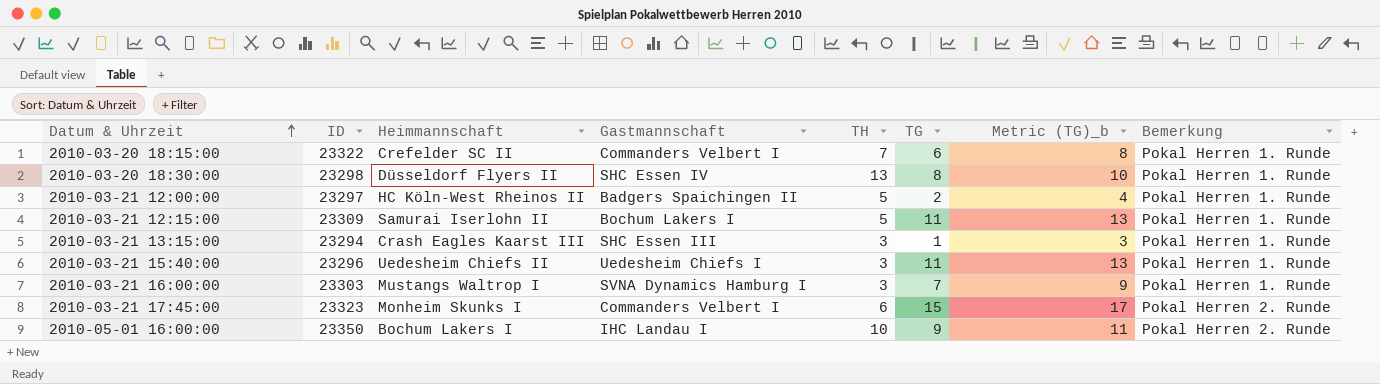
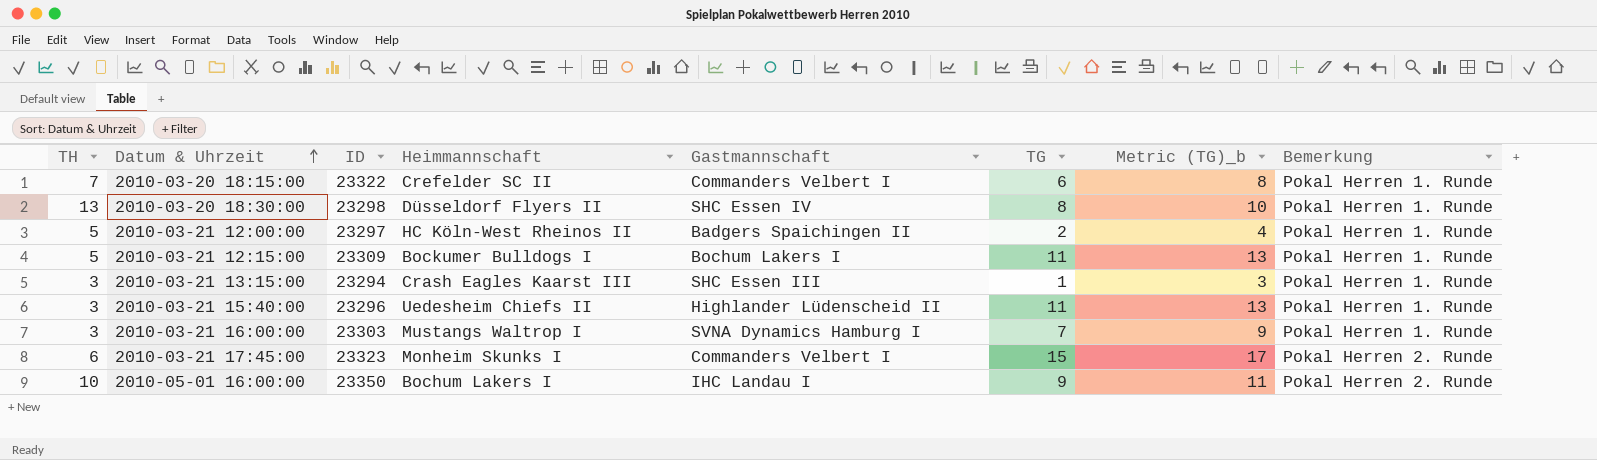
column TH | position: 5 -> 1
2010-03-21 12:15:00 | Heimmannschaft: Samurai Iserlohn II -> Bockumer Bulldogs I
2010-03-21 15:40:00 | Gastmannschaft: Uedesheim Chiefs I -> Highlander Lüdenscheid II

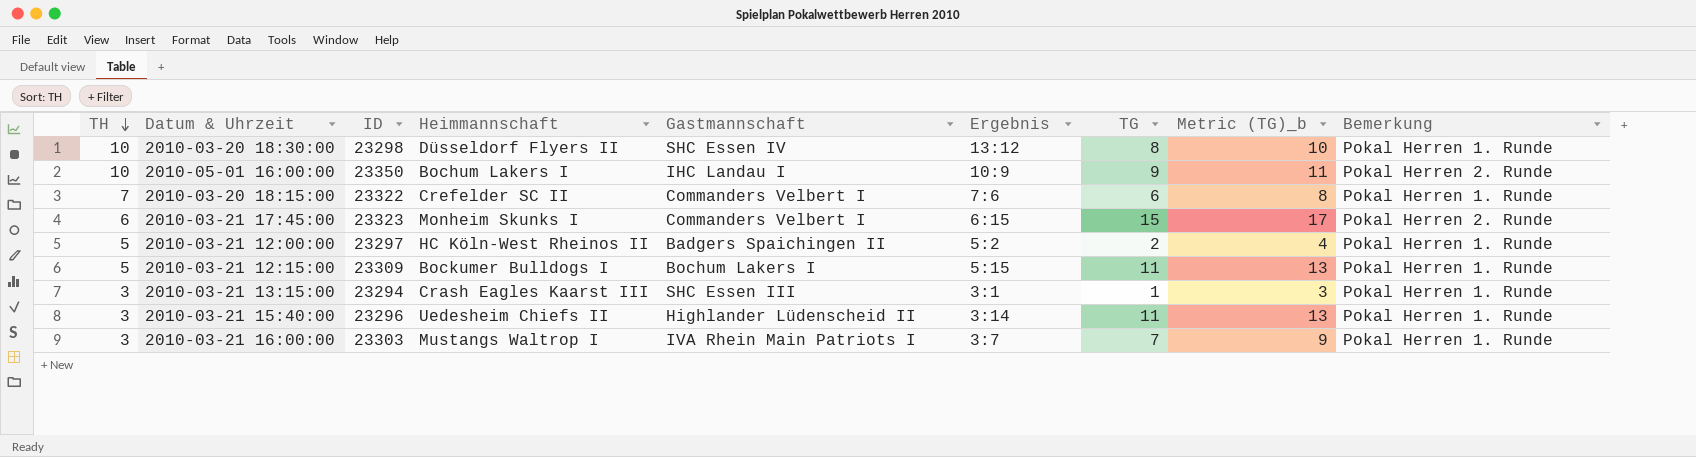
row order: Datum & Uhrzeit ascending -> TH descending
column Ergebnis | position: none -> 6
2010-03-20 18:30:00 | TH: 13 -> 10
2010-03-21 16:00:00 | Gastmannschaft: SVNA Dynamics Hamburg I -> IVA Rhein Main Patriots I

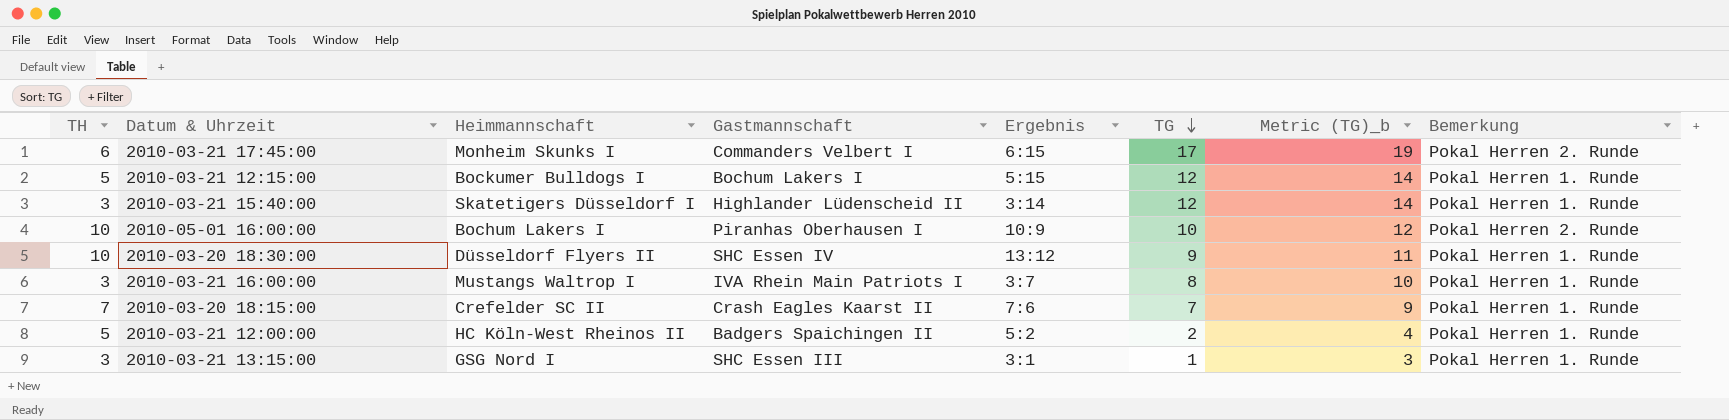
row order: TH descending -> TG descending
column ID | position: 3 -> none
2010-03-21 17:45:00 | TG: 15 -> 17
2010-03-21 17:45:00 | Metric (TG)_b: 17 -> 19
2010-03-21 12:15:00 | TG: 11 -> 12
2010-03-21 12:15:00 | Metric (TG)_b: 13 -> 14
2010-03-21 15:40:00 | Heimmannschaft: Uedesheim Chiefs II -> Skatetigers Düsseldorf I
2010-03-21 15:40:00 | TG: 11 -> 12
2010-03-21 15:40:00 | Metric (TG)_b: 13 -> 14
2010-05-01 16:00:00 | Gastmannschaft: IHC Landau I -> Piranhas Oberhausen I
2010-05-01 16:00:00 | TG: 9 -> 10
2010-05-01 16:00:00 | Metric (TG)_b: 11 -> 12
2010-03-20 18:30:00 | TG: 8 -> 9
2010-03-20 18:30:00 | Metric (TG)_b: 10 -> 11
2010-03-21 16:00:00 | TG: 7 -> 8
2010-03-21 16:00:00 | Metric (TG)_b: 9 -> 10
2010-03-20 18:15:00 | Gastmannschaft: Commanders Velbert I -> Crash Eagles Kaarst II
2010-03-20 18:15:00 | TG: 6 -> 7
2010-03-20 18:15:00 | Metric (TG)_b: 8 -> 9
2010-03-21 13:15:00 | Heimmannschaft: Crash Eagles Kaarst III -> GSG Nord I

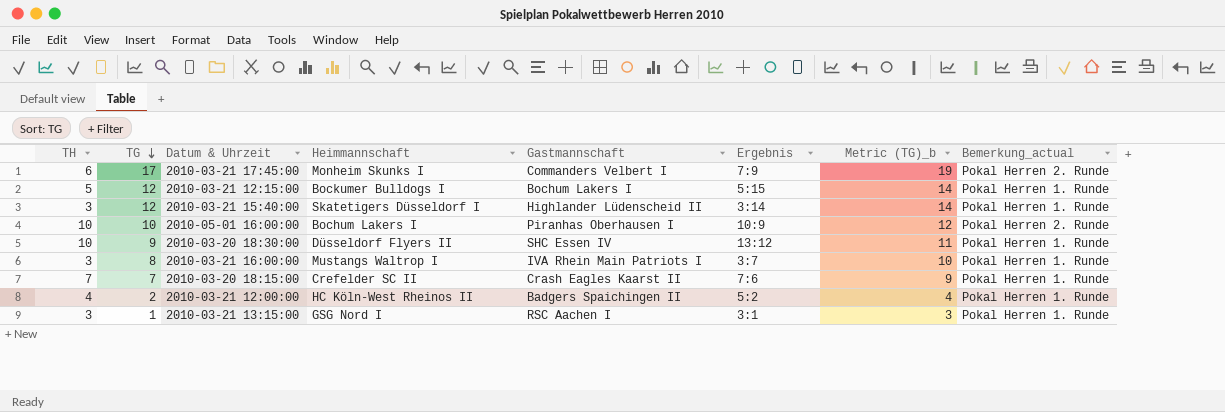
column TG | position: 6 -> 2
column name: Bemerkung -> Bemerkung_actual
2010-03-21 17:45:00 | Ergebnis: 6:15 -> 7:9
2010-03-21 12:00:00 | TH: 5 -> 4
2010-03-21 13:15:00 | Gastmannschaft: SHC Essen III -> RSC Aachen I

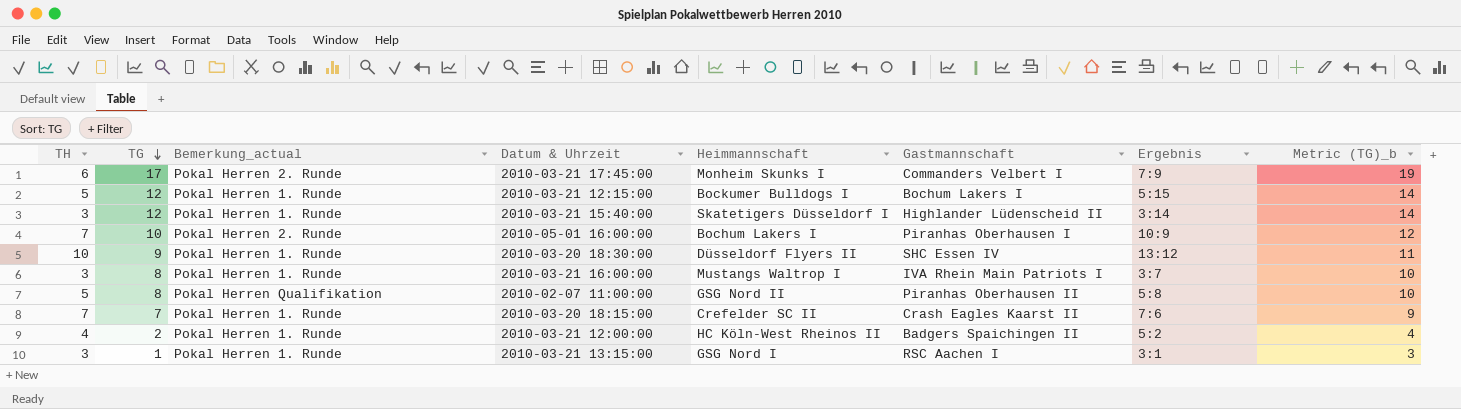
column Bemerkung_actual | position: 8 -> 3
2010-05-01 16:00:00 | TH: 10 -> 7
row 2010-02-07 11:00:00: none -> 5 | 8 | Pokal Herren Qualifikation | GSG Nord II | Piranhas Oberhausen II | 5:8 | 10

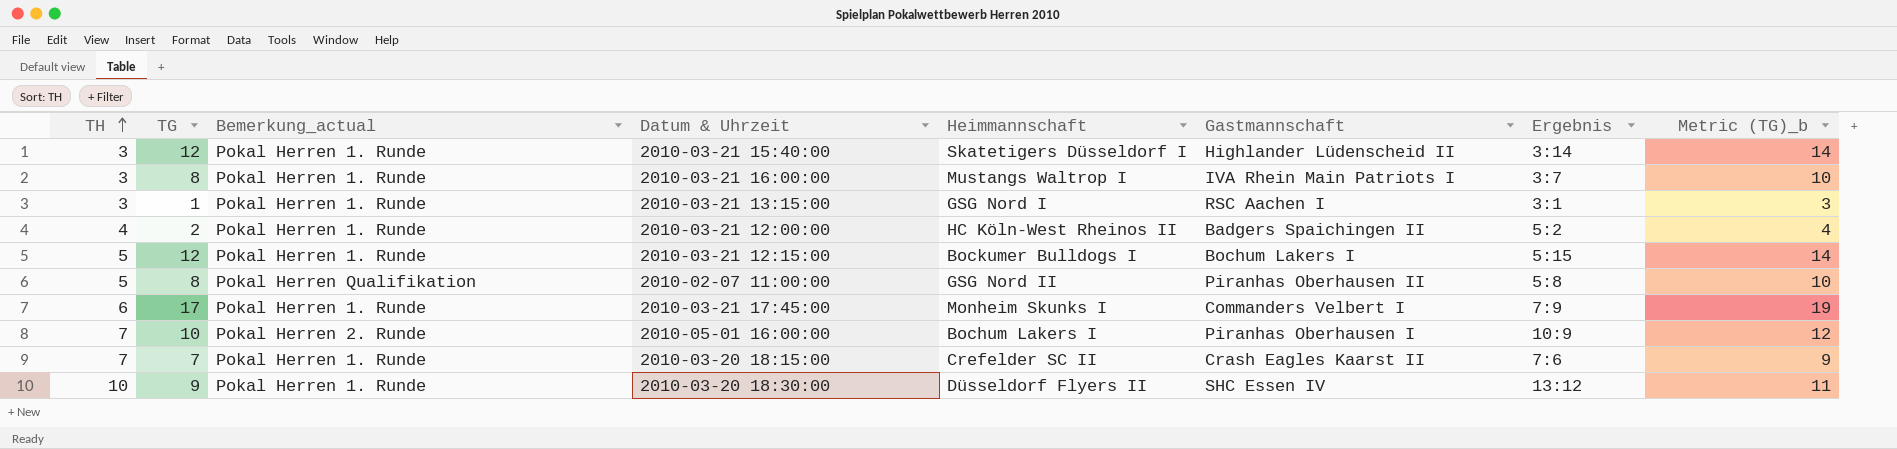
row order: TG descending -> TH ascending
2010-03-21 17:45:00 | Bemerkung_actual: Pokal Herren 2. Runde -> Pokal Herren 1. Runde

